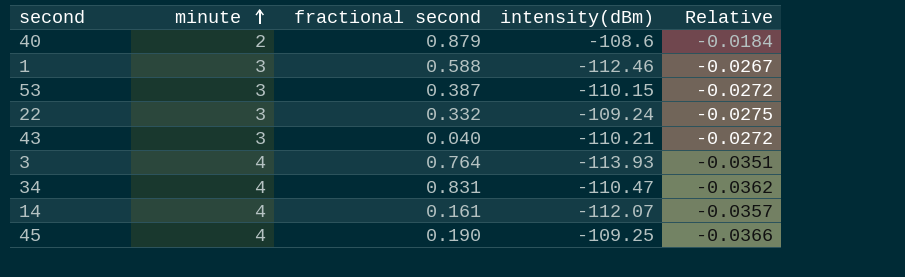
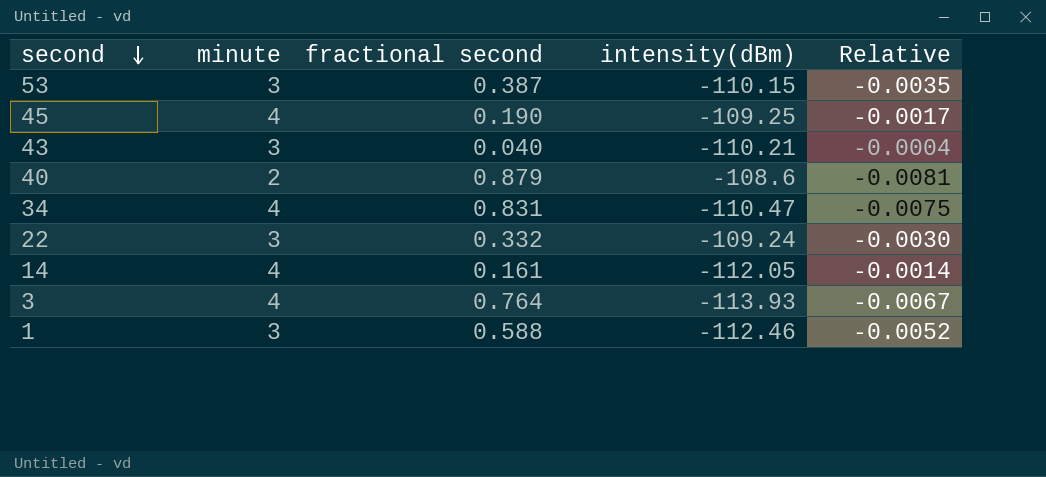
row order: minute ascending -> second descending
column Relative | formula: [minute] / [intensity(dBm)] -> [fractional second] / [intensity(dBm)]
14 | intensity(dBm): -112.07 -> -112.05

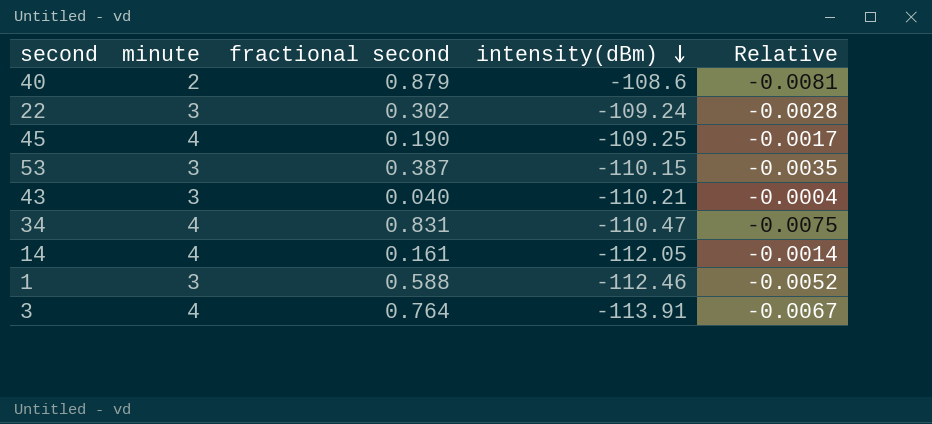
row order: second descending -> intensity(dBm) descending
22 | fractional second: 0.332 -> 0.302
22 | Relative: -0.0030 -> -0.0028
3 | intensity(dBm): -113.93 -> -113.91

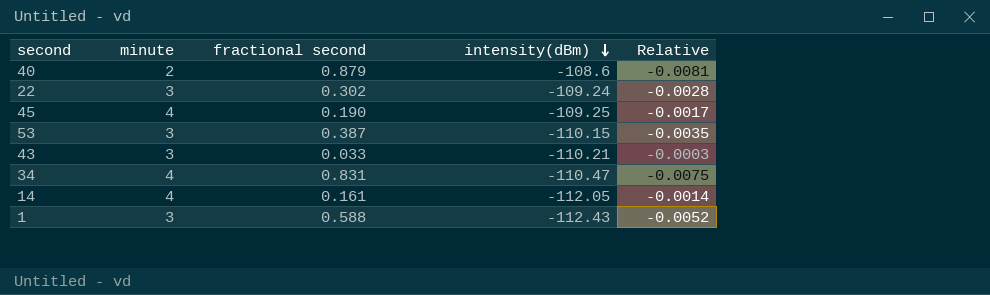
row 3: 4 | 0.764 | -113.91 | -0.0067 -> none
43 | fractional second: 0.040 -> 0.033
43 | Relative: -0.0004 -> -0.0003
1 | intensity(dBm): -112.46 -> -112.43

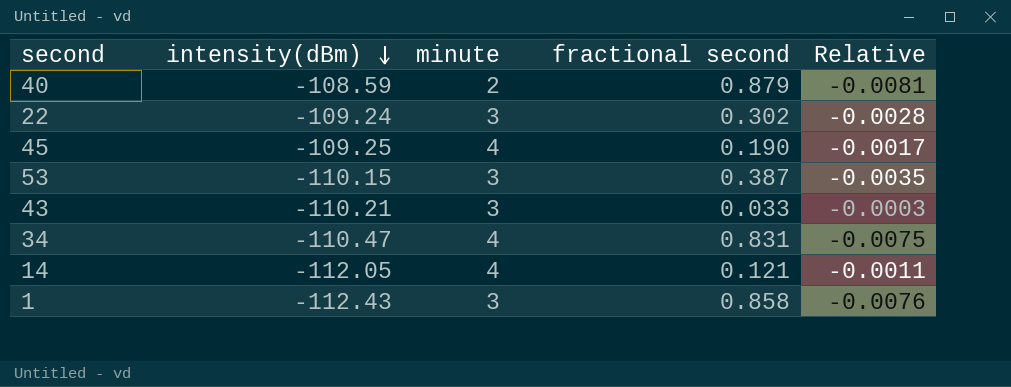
column intensity(dBm) | position: 4 -> 2
40 | intensity(dBm): -108.6 -> -108.59
14 | fractional second: 0.161 -> 0.121
14 | Relative: -0.0014 -> -0.0011
1 | fractional second: 0.588 -> 0.858
1 | Relative: -0.0052 -> -0.0076

